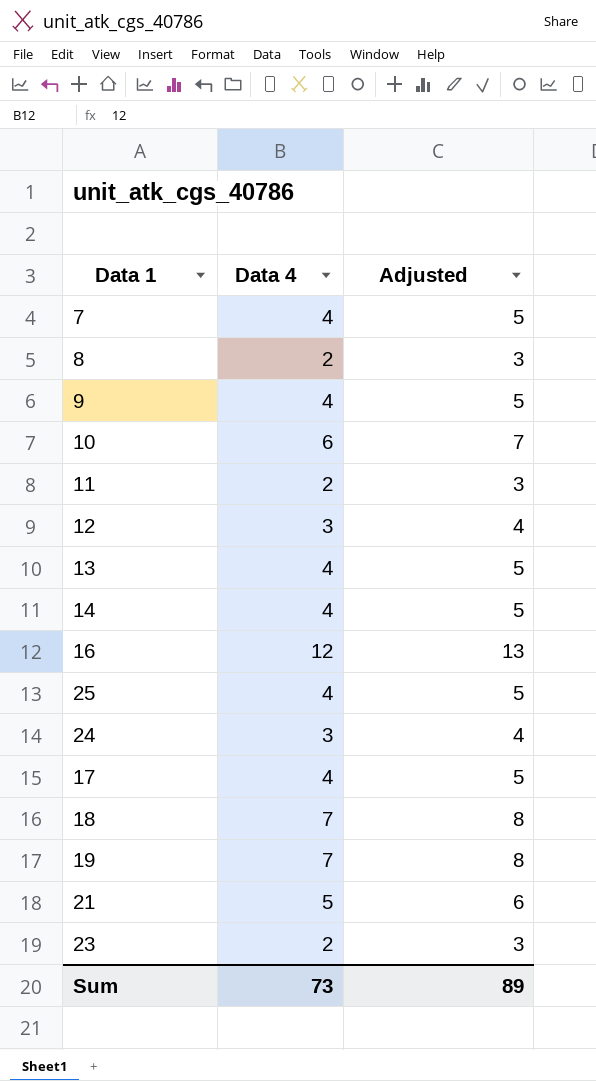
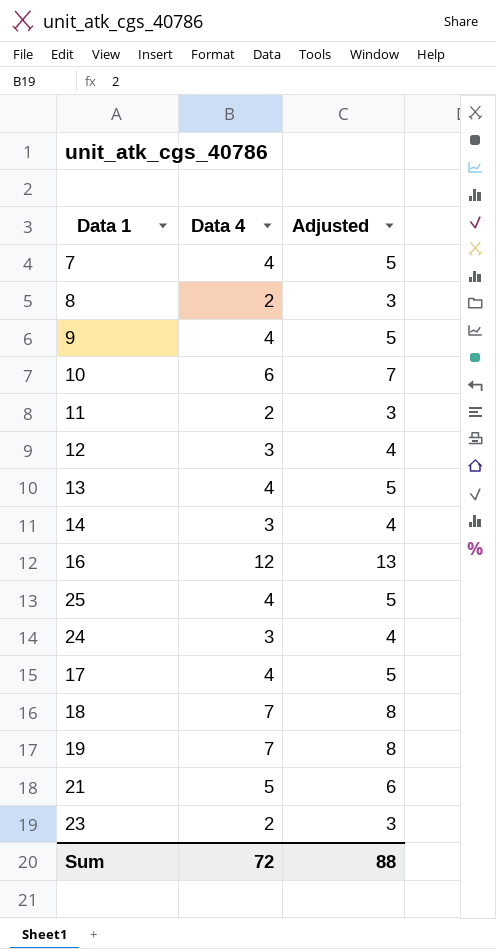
14 | Data 4: 4 -> 3
14 | Adjusted: 5 -> 4
Sum | Data 4: 73 -> 72
Sum | Adjusted: 89 -> 88

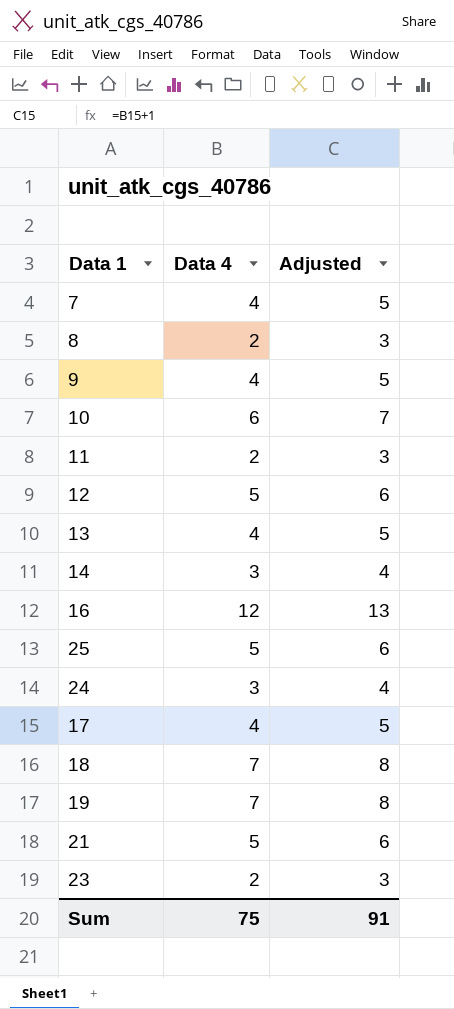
12 | Data 4: 3 -> 5
12 | Adjusted: 4 -> 6
25 | Data 4: 4 -> 5
25 | Adjusted: 5 -> 6
Sum | Data 4: 72 -> 75
Sum | Adjusted: 88 -> 91

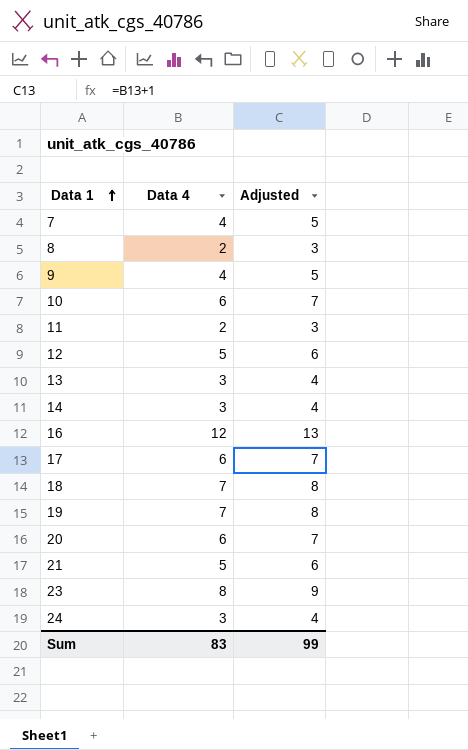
row order: none -> Data 1 ascending
row 25: 5 | 6 -> none
13 | Data 4: 4 -> 3
13 | Adjusted: 5 -> 4
17 | Data 4: 4 -> 6
17 | Adjusted: 5 -> 7
row 20: none -> 6 | 7
23 | Data 4: 2 -> 8
23 | Adjusted: 3 -> 9
Sum | Data 4: 75 -> 83
Sum | Adjusted: 91 -> 99

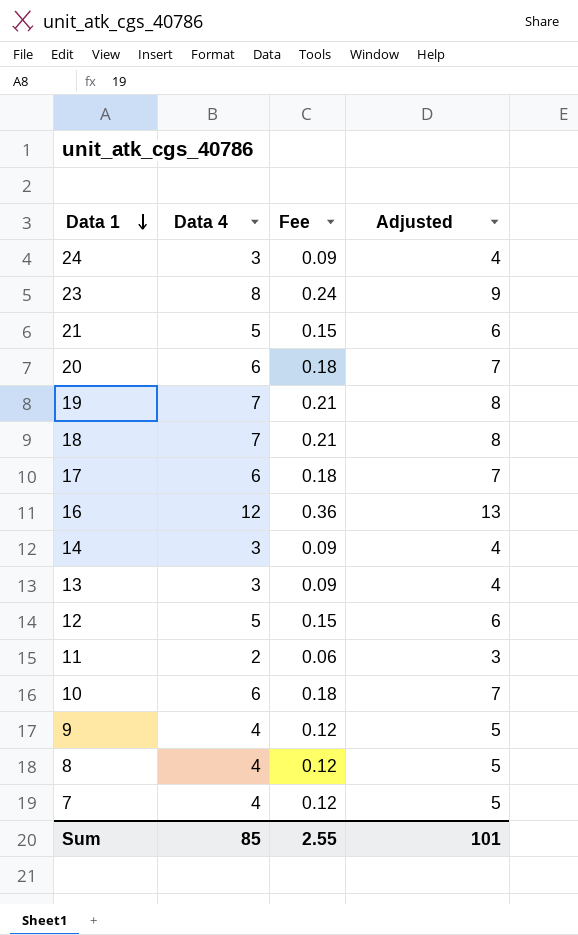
row order: Data 1 ascending -> Data 1 descending
column Fee | formula: none -> [Data 4] * 0.03
8 | Data 4: 2 -> 4
8 | Adjusted: 3 -> 5
Sum | Data 4: 83 -> 85
Sum | Adjusted: 99 -> 101

